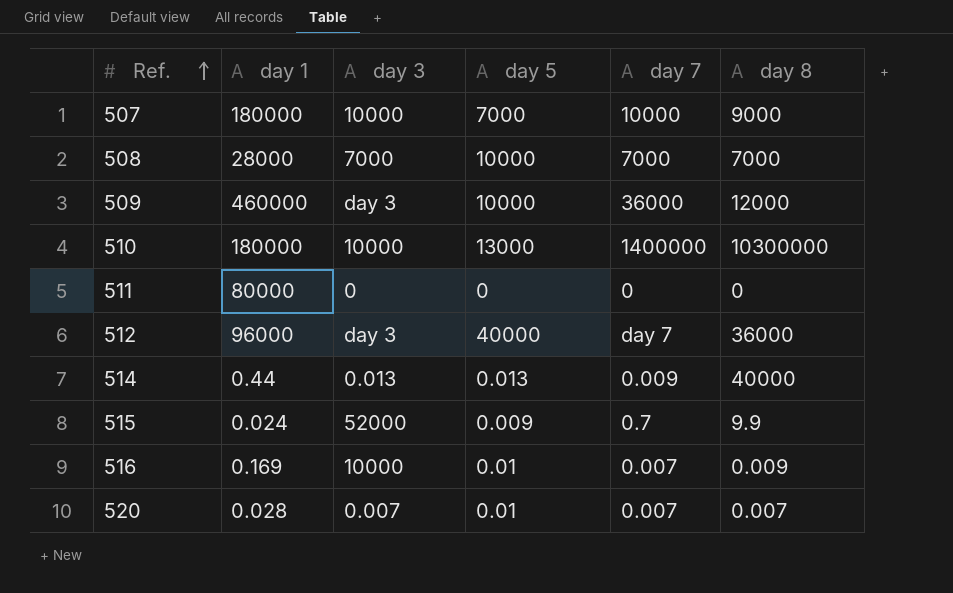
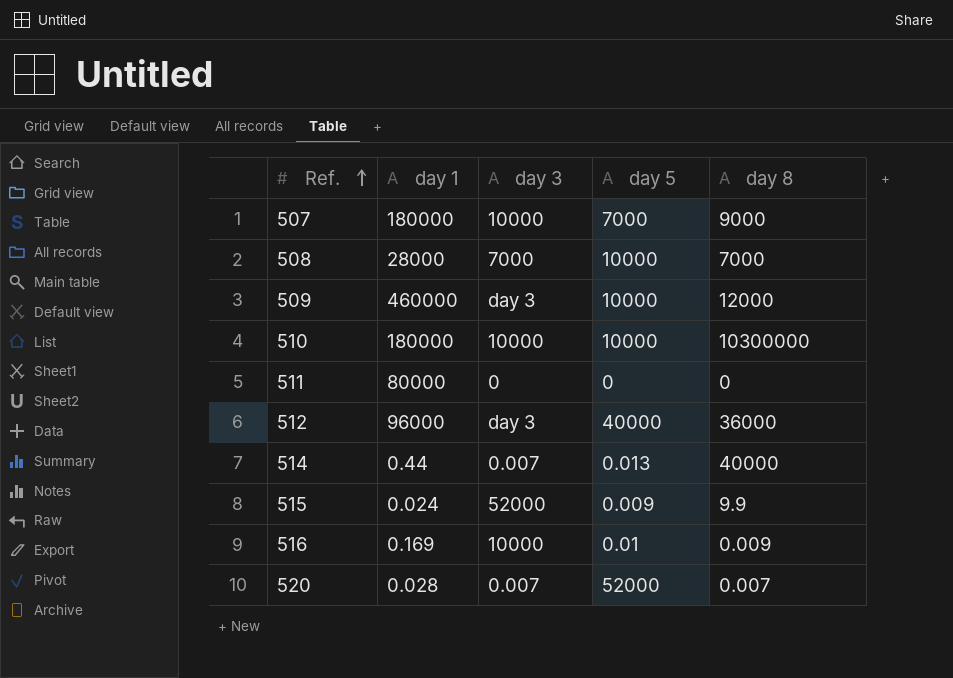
column day 7 | position: 5 -> none
510 | day 5: 13000 -> 10000
514 | day 3: 0.013 -> 0.007
520 | day 5: 0.01 -> 52000

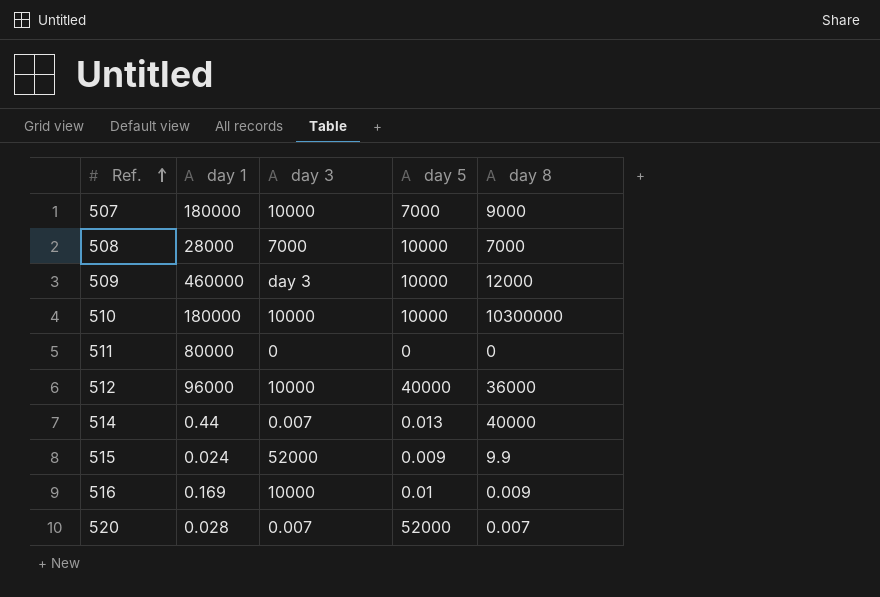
512 | day 3: day 3 -> 10000

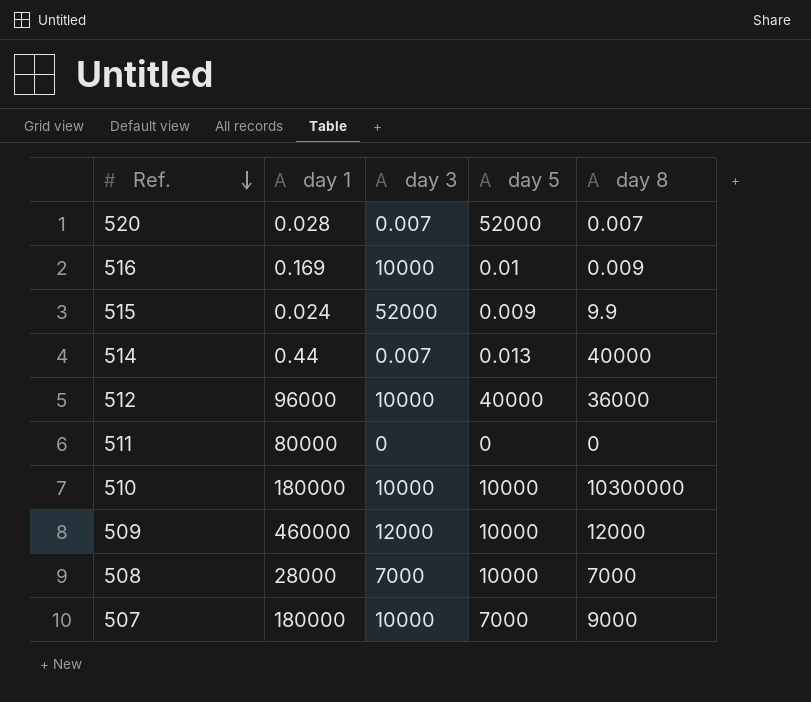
row order: Ref. ascending -> Ref. descending
509 | day 3: day 3 -> 12000

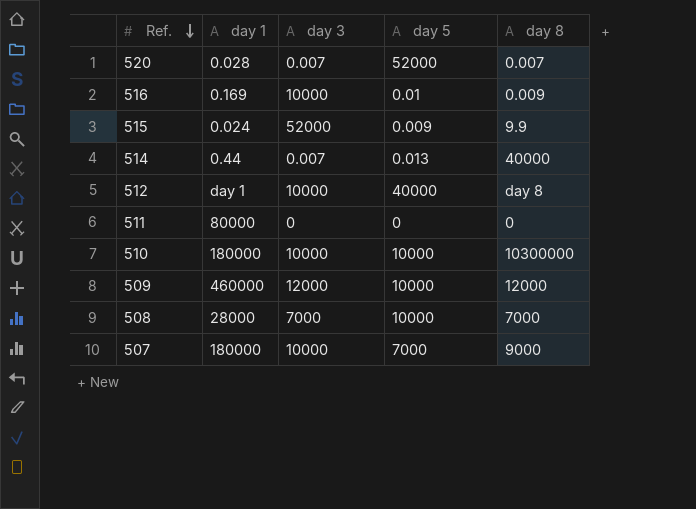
512 | day 1: 96000 -> day 1
512 | day 8: 36000 -> day 8

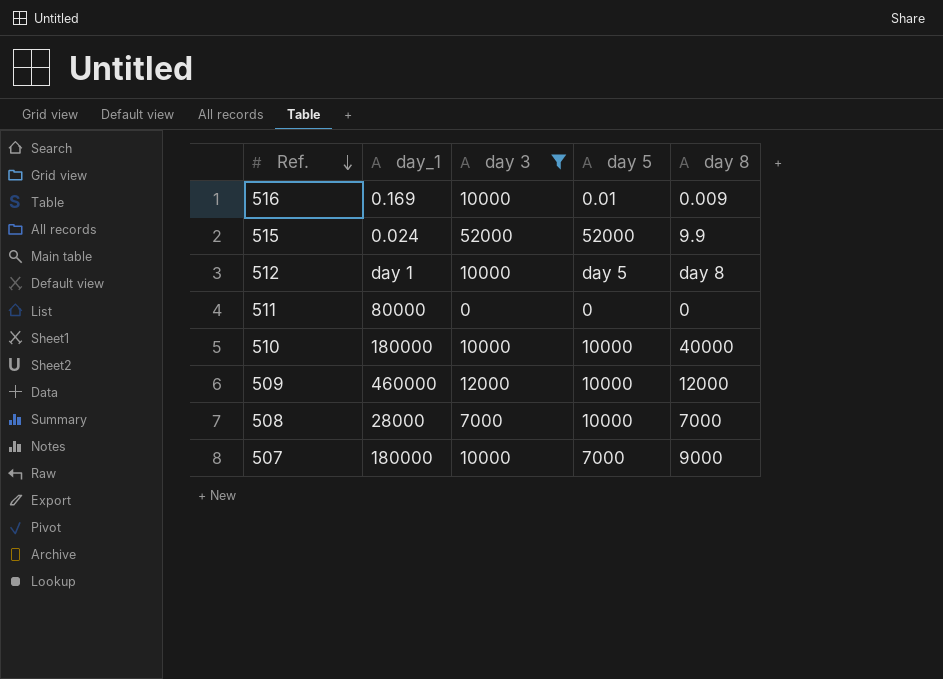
filter: none -> day 3 != 0.007
column name: day 1 -> day_1
515 | day 5: 0.009 -> 52000
512 | day 5: 40000 -> day 5
510 | day 8: 10300000 -> 40000

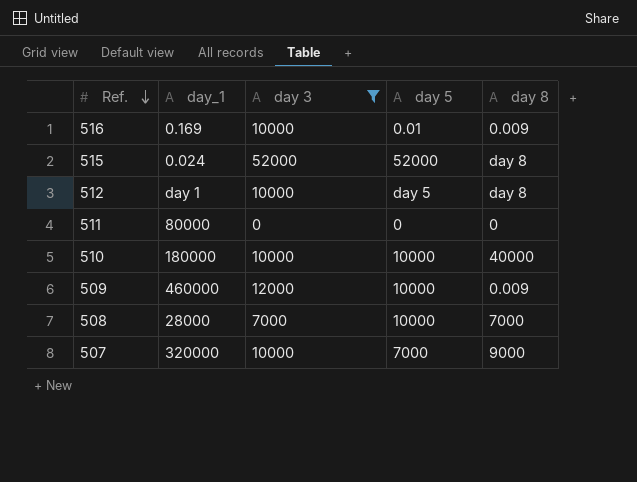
515 | day 8: 9.9 -> day 8
509 | day 8: 12000 -> 0.009
507 | day_1: 180000 -> 320000

